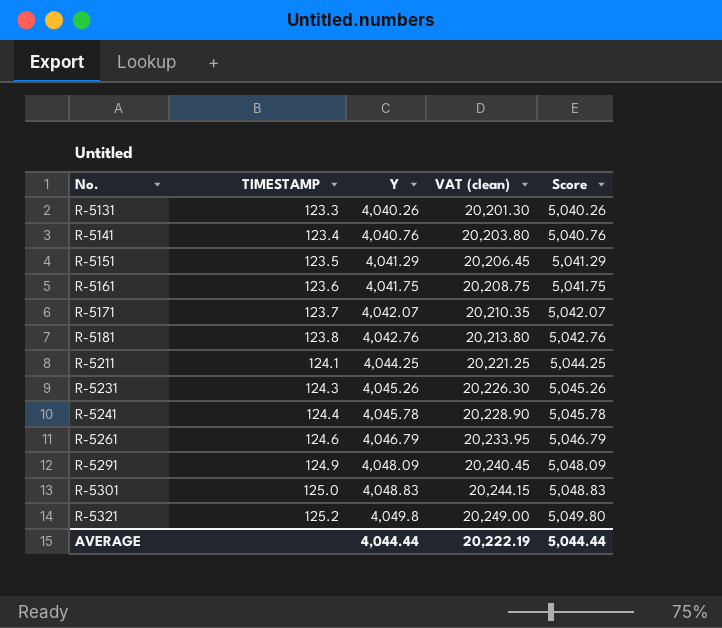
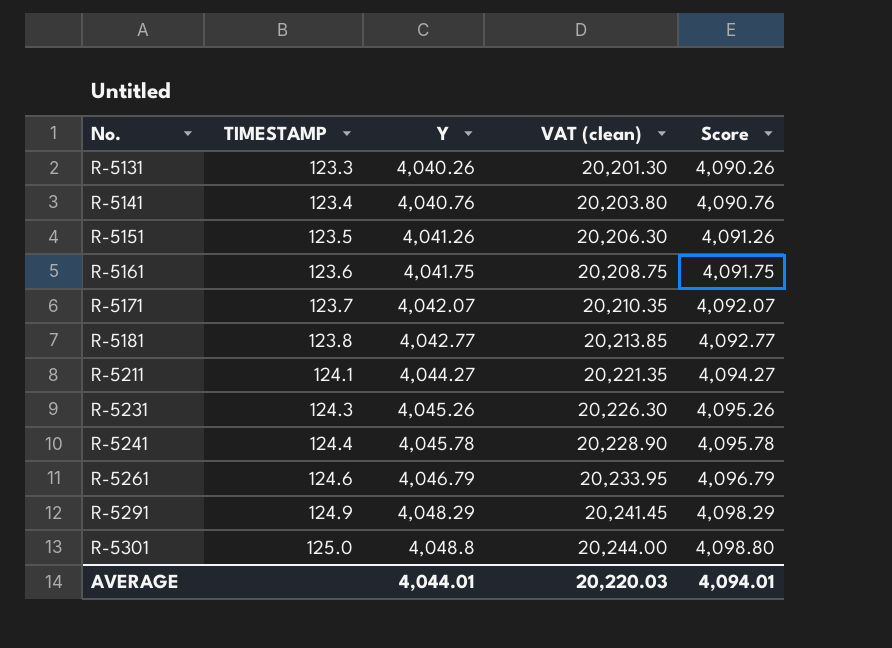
column Score | formula: [Y] + 1000 -> [Y] + 50
row R-5321: 125.2 | 4,049.8 | 20,249.00 | 5,049.80 -> none
R-5151 | Y: 4,041.29 -> 4,041.26
R-5151 | VAT (clean): 20,206.45 -> 20,206.30
R-5181 | Y: 4,042.76 -> 4,042.77
R-5181 | VAT (clean): 20,213.80 -> 20,213.85
R-5211 | Y: 4,044.25 -> 4,044.27
R-5211 | VAT (clean): 20,221.25 -> 20,221.35
R-5291 | Y: 4,048.09 -> 4,048.29
R-5291 | VAT (clean): 20,240.45 -> 20,241.45
R-5301 | Y: 4,048.83 -> 4,048.8
R-5301 | VAT (clean): 20,244.15 -> 20,244.00
AVERAGE | Y: 4,044.44 -> 4,044.01
AVERAGE | VAT (clean): 20,222.19 -> 20,220.03
AVERAGE | Score: 5,044.44 -> 4,094.01

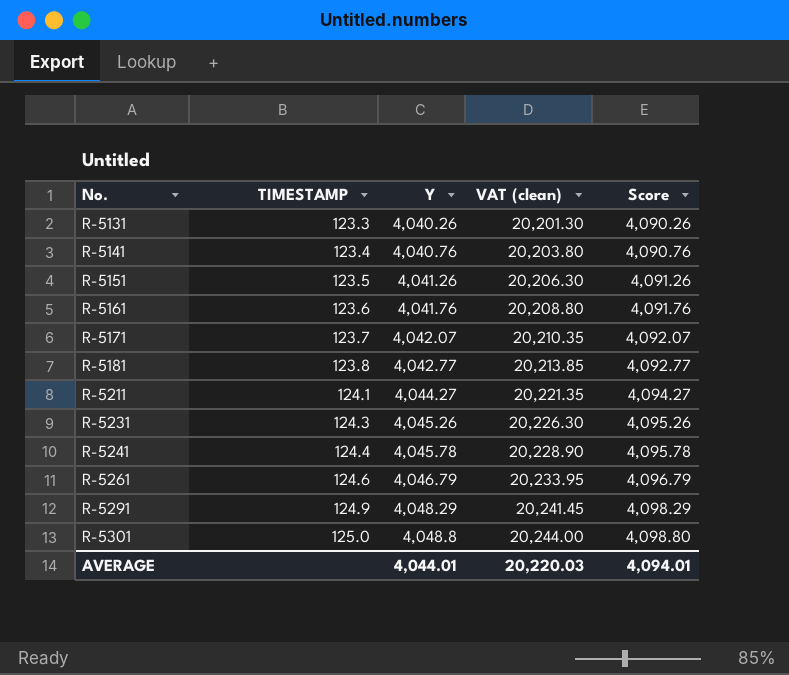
R-5161 | Y: 4,041.75 -> 4,041.76
R-5161 | VAT (clean): 20,208.75 -> 20,208.80
R-5161 | Score: 4,091.75 -> 4,091.76

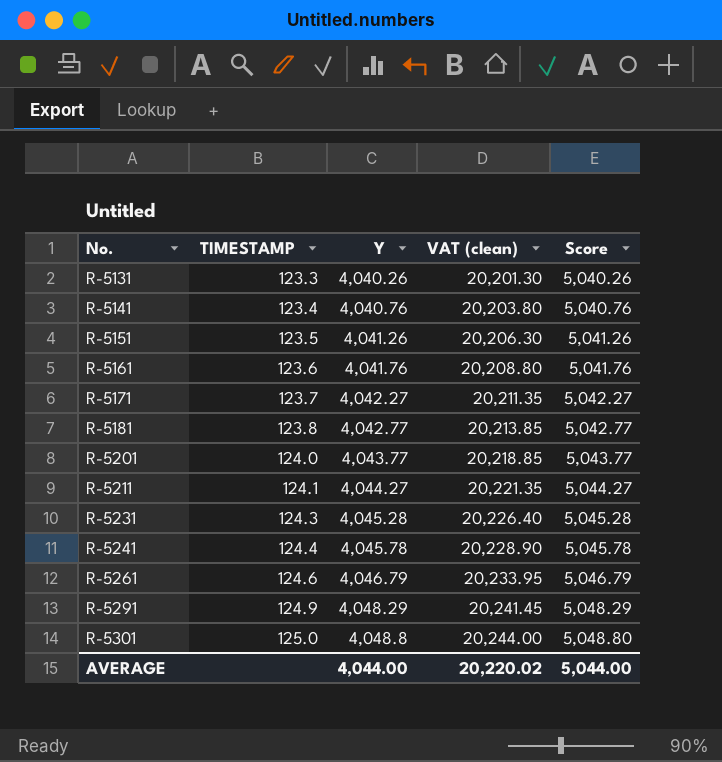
column Score | formula: [Y] + 50 -> [Y] + 1000
R-5171 | Y: 4,042.07 -> 4,042.27
R-5171 | VAT (clean): 20,210.35 -> 20,211.35
row R-5201: none -> 124.0 | 4,043.77 | 20,218.85 | 5,043.77
R-5231 | Y: 4,045.26 -> 4,045.28
R-5231 | VAT (clean): 20,226.30 -> 20,226.40
AVERAGE | Y: 4,044.01 -> 4,044.00
AVERAGE | VAT (clean): 20,220.03 -> 20,220.02
AVERAGE | Score: 4,094.01 -> 5,044.00

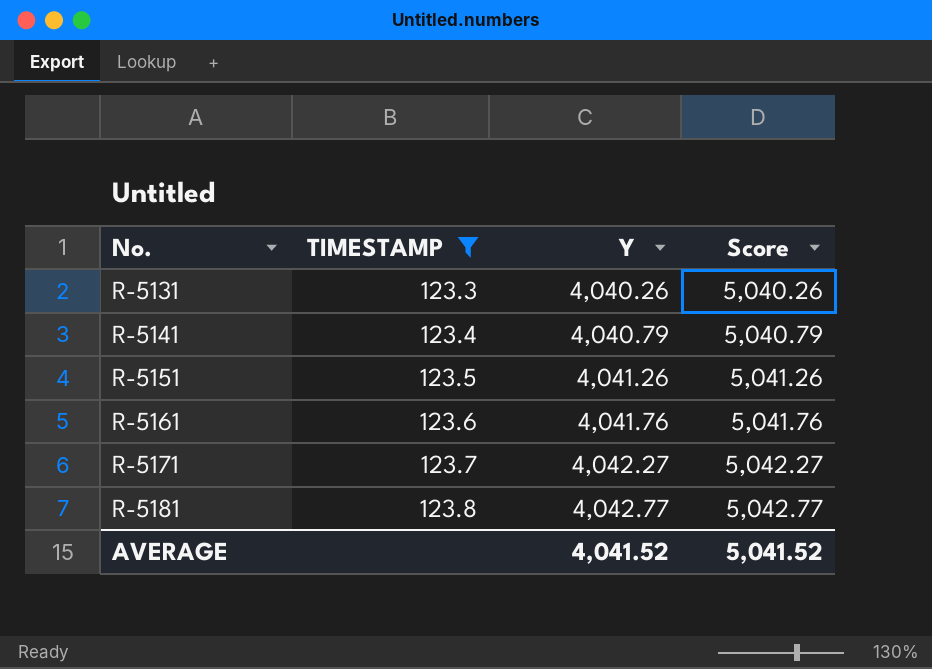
filter: none -> TIMESTAMP <= 123.8
column VAT (clean) | formula: [Y] * 5 -> none
R-5141 | Y: 4,040.76 -> 4,040.79
R-5141 | Score: 5,040.76 -> 5,040.79
AVERAGE | Y: 4,044.00 -> 4,041.52
AVERAGE | Score: 5,044.00 -> 5,041.52

